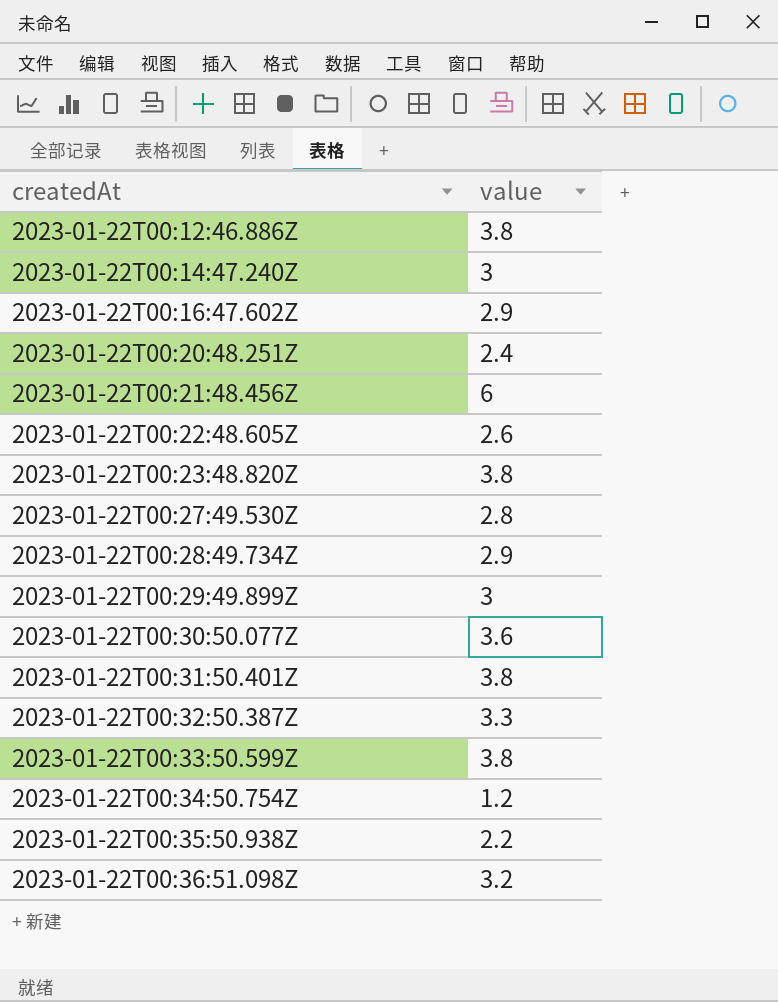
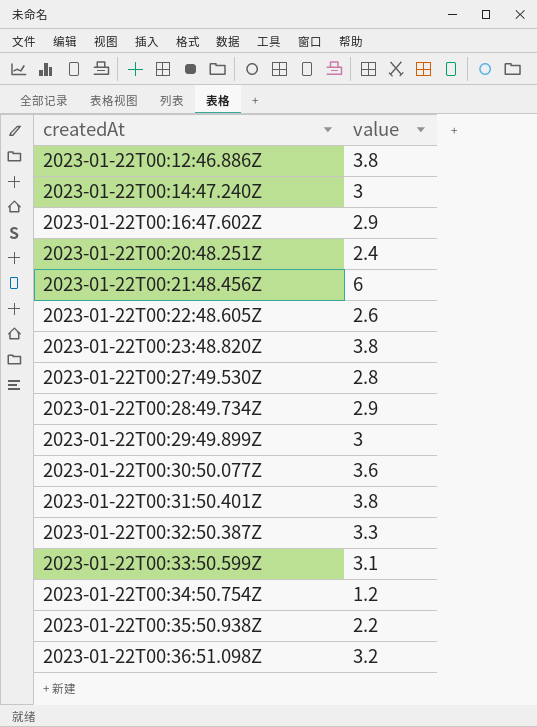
2023-01-22T00:33:50.599Z | value: 3.8 -> 3.1

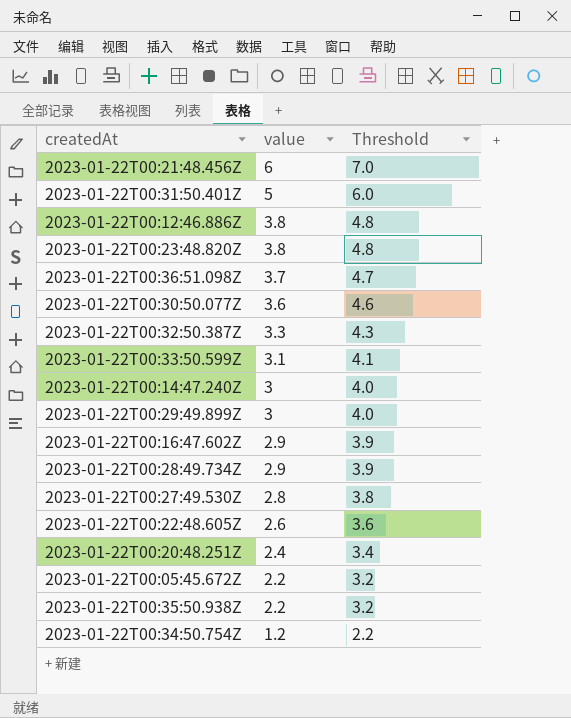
row order: createdAt ascending -> value descending
column Threshold | formula: none -> [value] + 1
2023-01-22T00:31:50.401Z | value: 3.8 -> 5
2023-01-22T00:36:51.098Z | value: 3.2 -> 3.7
row 2023-01-22T00:05:45.672Z: none -> 2.2 | 3.2

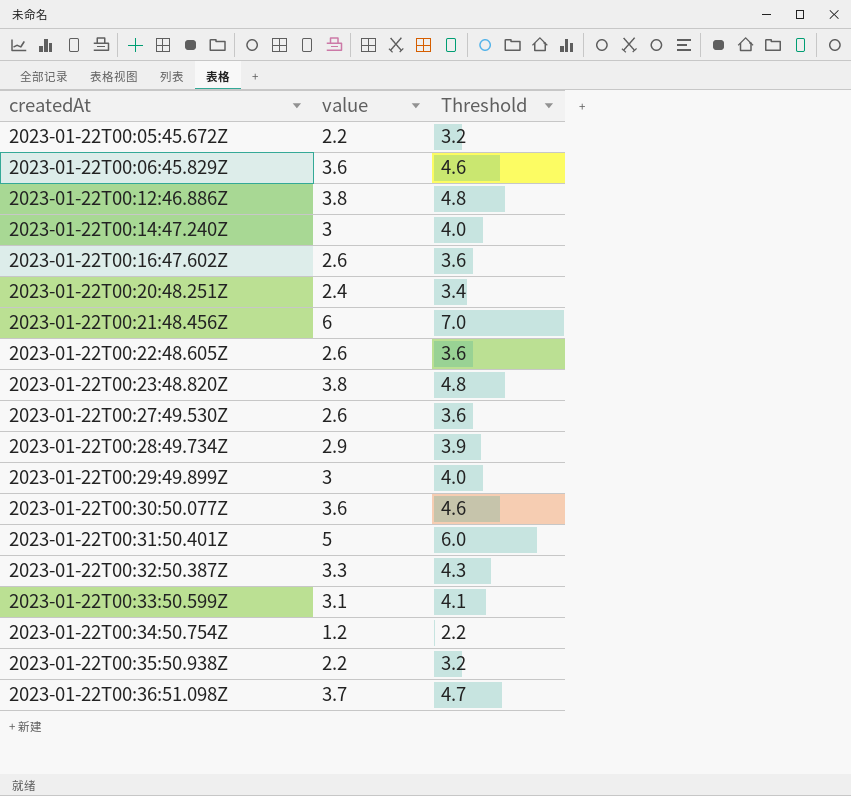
row order: value descending -> createdAt ascending
row 2023-01-22T00:06:45.829Z: none -> 3.6 | 4.6
2023-01-22T00:16:47.602Z | value: 2.9 -> 2.6
2023-01-22T00:16:47.602Z | Threshold: 3.9 -> 3.6
2023-01-22T00:27:49.530Z | value: 2.8 -> 2.6
2023-01-22T00:27:49.530Z | Threshold: 3.8 -> 3.6

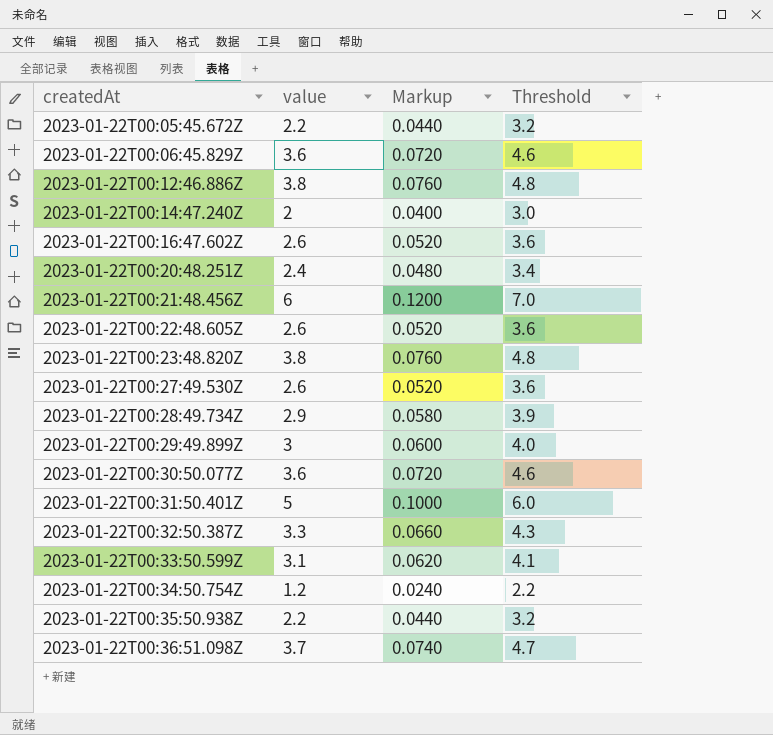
column Markup | formula: none -> [value] * 0.02
2023-01-22T00:14:47.240Z | value: 3 -> 2
2023-01-22T00:14:47.240Z | Threshold: 4.0 -> 3.0

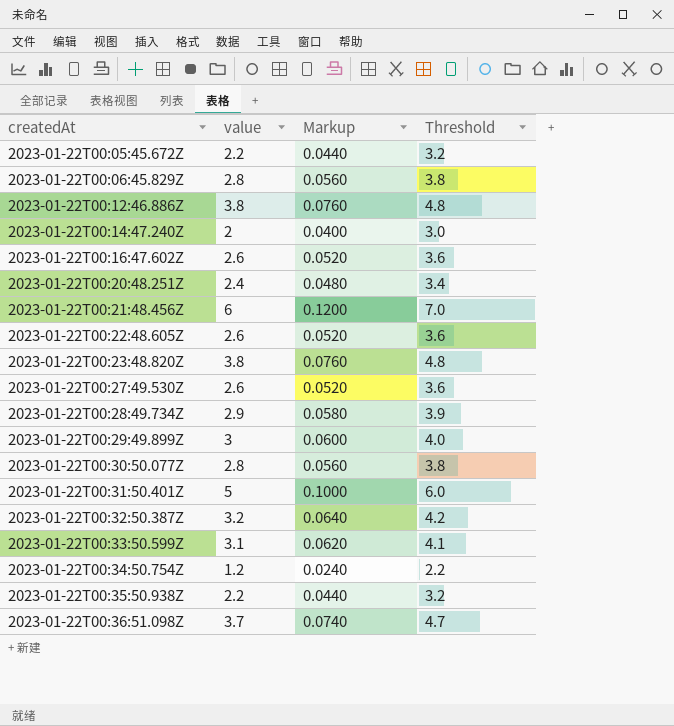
2023-01-22T00:06:45.829Z | value: 3.6 -> 2.8
2023-01-22T00:06:45.829Z | Markup: 0.0720 -> 0.0560
2023-01-22T00:06:45.829Z | Threshold: 4.6 -> 3.8
2023-01-22T00:30:50.077Z | value: 3.6 -> 2.8
2023-01-22T00:30:50.077Z | Markup: 0.0720 -> 0.0560
2023-01-22T00:30:50.077Z | Threshold: 4.6 -> 3.8
2023-01-22T00:32:50.387Z | value: 3.3 -> 3.2
2023-01-22T00:32:50.387Z | Markup: 0.0660 -> 0.0640
2023-01-22T00:32:50.387Z | Threshold: 4.3 -> 4.2

